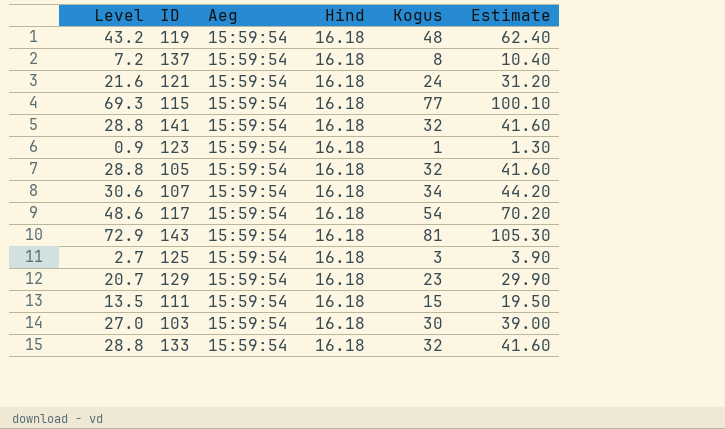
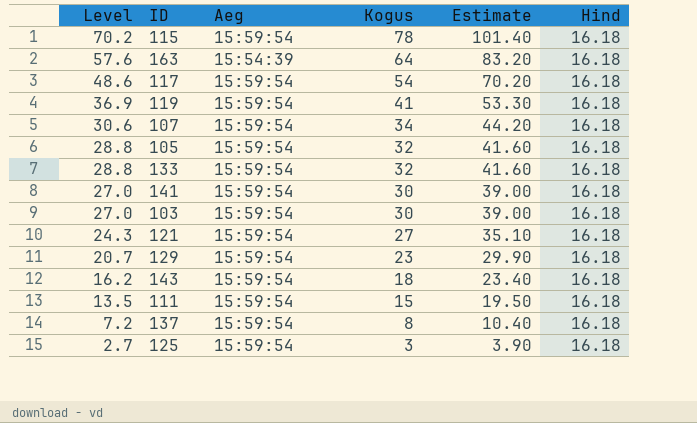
row order: none -> Level descending
column Hind | position: 4 -> 6
row 123: 0.9 | 15:59:54 | 16.18 | 1 | 1.30 -> none
115 | Level: 69.3 -> 70.2
115 | Kogus: 77 -> 78
115 | Estimate: 100.10 -> 101.40
row 163: none -> 57.6 | 15:54:39 | 64 | 83.20 | 16.18
119 | Level: 43.2 -> 36.9
119 | Kogus: 48 -> 41
119 | Estimate: 62.40 -> 53.30
141 | Level: 28.8 -> 27.0
141 | Kogus: 32 -> 30
141 | Estimate: 41.60 -> 39.00
121 | Level: 21.6 -> 24.3
121 | Kogus: 24 -> 27
121 | Estimate: 31.20 -> 35.10
143 | Level: 72.9 -> 16.2
143 | Kogus: 81 -> 18
143 | Estimate: 105.30 -> 23.40

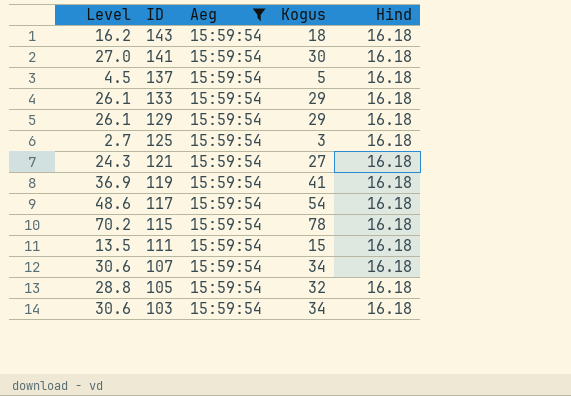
filter: none -> Aeg = 15:59:54
row order: Level descending -> ID descending
column Estimate | formula: [Kogus] * 1.3 -> none
137 | Level: 7.2 -> 4.5
137 | Kogus: 8 -> 5
133 | Level: 28.8 -> 26.1
133 | Kogus: 32 -> 29
129 | Level: 20.7 -> 26.1
129 | Kogus: 23 -> 29
103 | Level: 27.0 -> 30.6
103 | Kogus: 30 -> 34

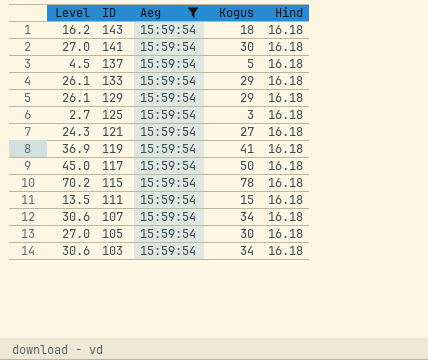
117 | Level: 48.6 -> 45.0
117 | Kogus: 54 -> 50
105 | Level: 28.8 -> 27.0
105 | Kogus: 32 -> 30

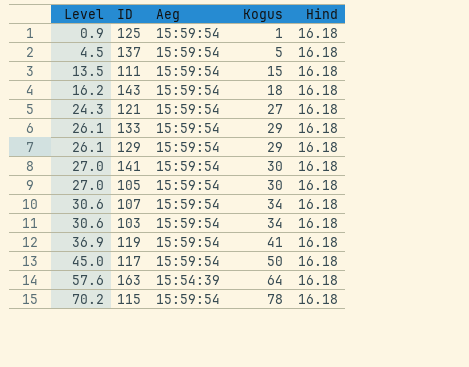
filter: Aeg = 15:59:54 -> none
row order: ID descending -> Level ascending
125 | Level: 2.7 -> 0.9
125 | Kogus: 3 -> 1

